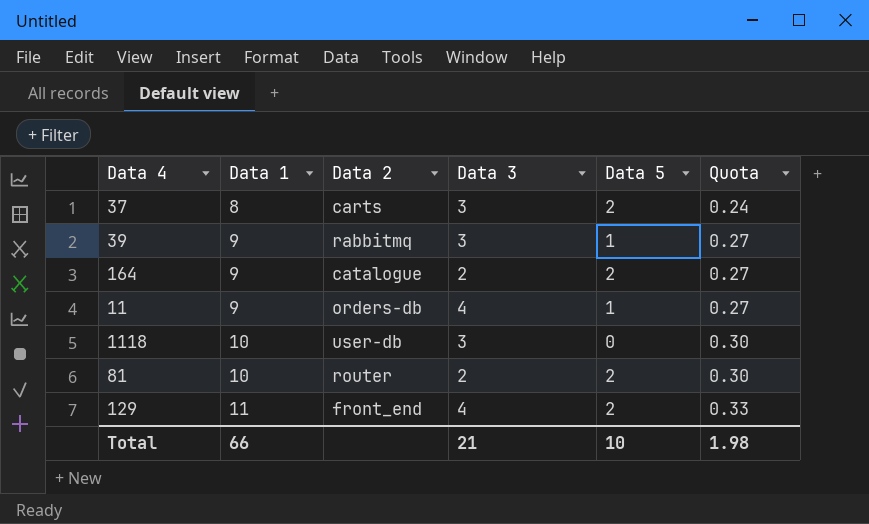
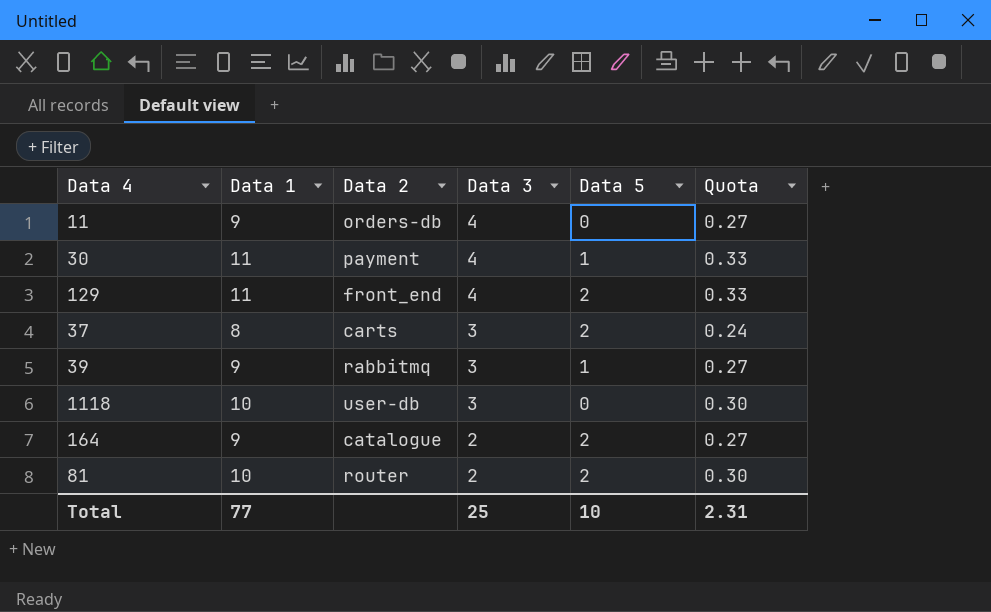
row order: Data 1 ascending -> Data 3 descending
11 | Data 5: 1 -> 0
row 30: none -> 11 | payment | 4 | 1 | 0.33
Total | Data 1: 66 -> 77
Total | Data 3: 21 -> 25
Total | Quota: 1.98 -> 2.31

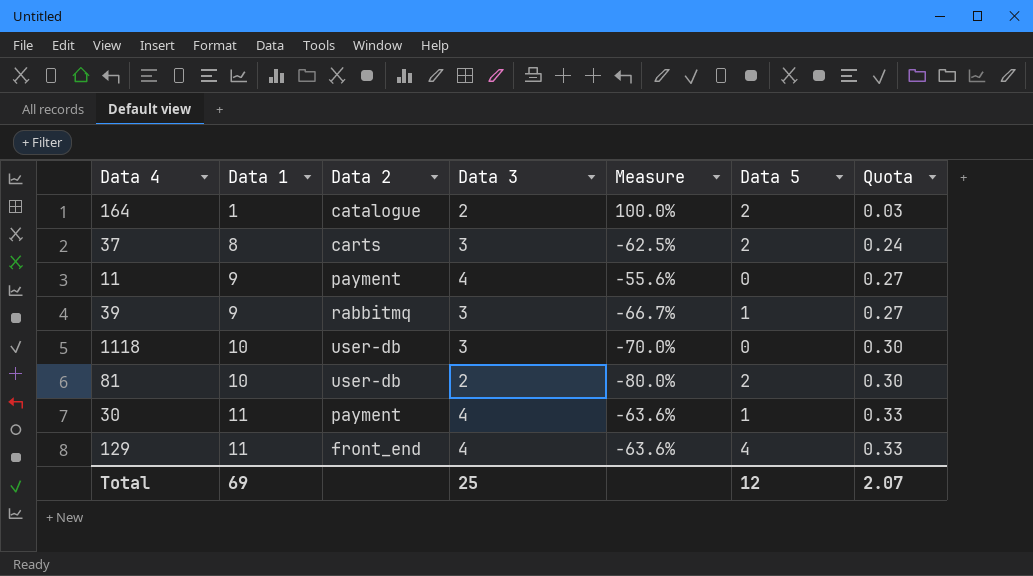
row order: Data 3 descending -> Data 1 ascending
column Measure | formula: none -> ([Data 3] - [Data 1]) / [Data 1]
164 | Data 1: 9 -> 1
164 | Quota: 0.27 -> 0.03
11 | Data 2: orders-db -> payment
81 | Data 2: router -> user-db
129 | Data 5: 2 -> 4
Total | Data 1: 77 -> 69
Total | Data 5: 10 -> 12
Total | Quota: 2.31 -> 2.07

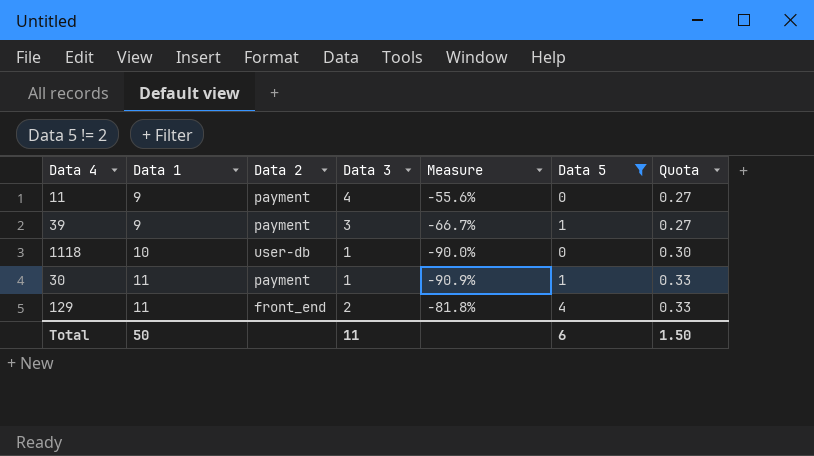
filter: none -> Data 5 != 2
39 | Data 2: rabbitmq -> payment
1118 | Data 3: 3 -> 1
1118 | Measure: -70.0% -> -90.0%
30 | Data 3: 4 -> 1
30 | Measure: -63.6% -> -90.9%
129 | Data 3: 4 -> 2
129 | Measure: -63.6% -> -81.8%
Total | Data 1: 69 -> 50
Total | Data 3: 25 -> 11
Total | Data 5: 12 -> 6
Total | Quota: 2.07 -> 1.50

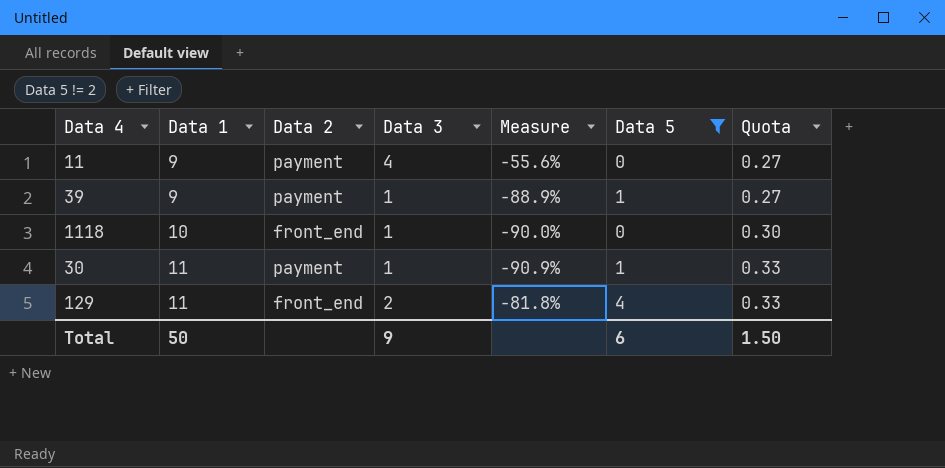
39 | Data 3: 3 -> 1
39 | Measure: -66.7% -> -88.9%
1118 | Data 2: user-db -> front_end
Total | Data 3: 11 -> 9

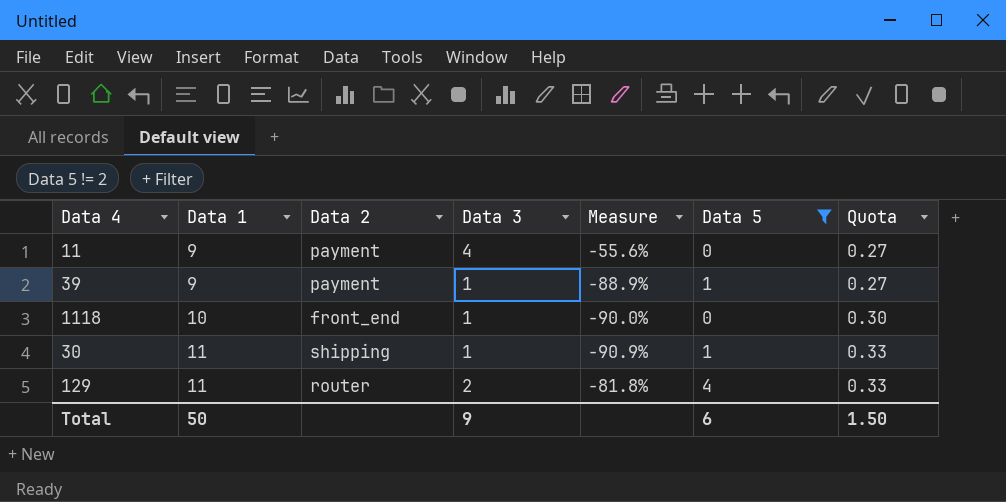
30 | Data 2: payment -> shipping
129 | Data 2: front_end -> router

